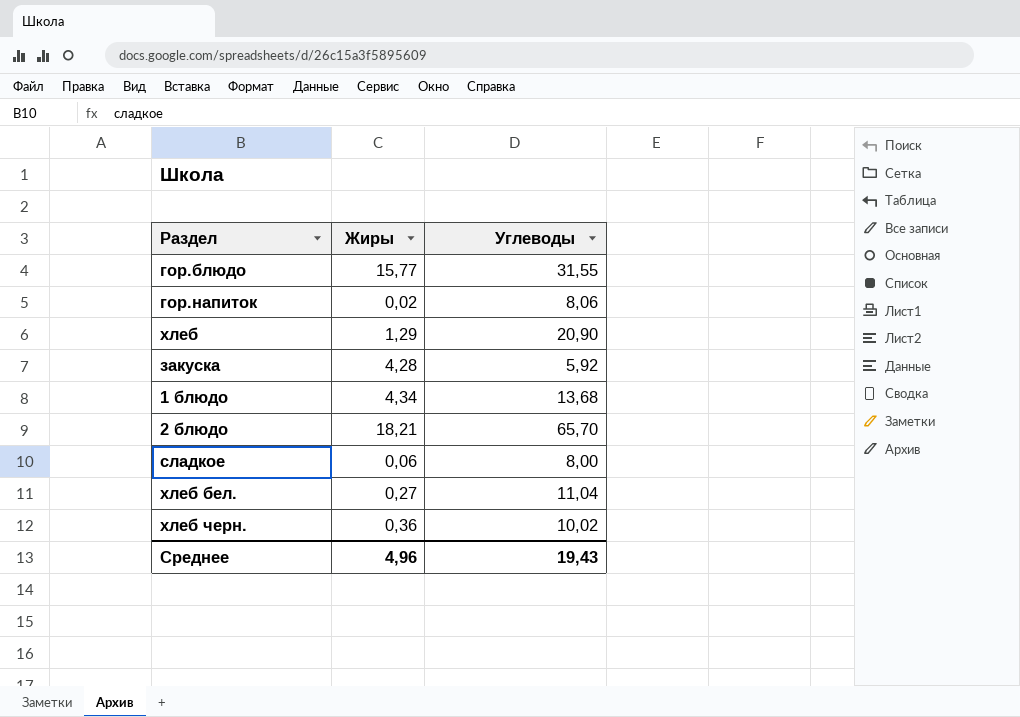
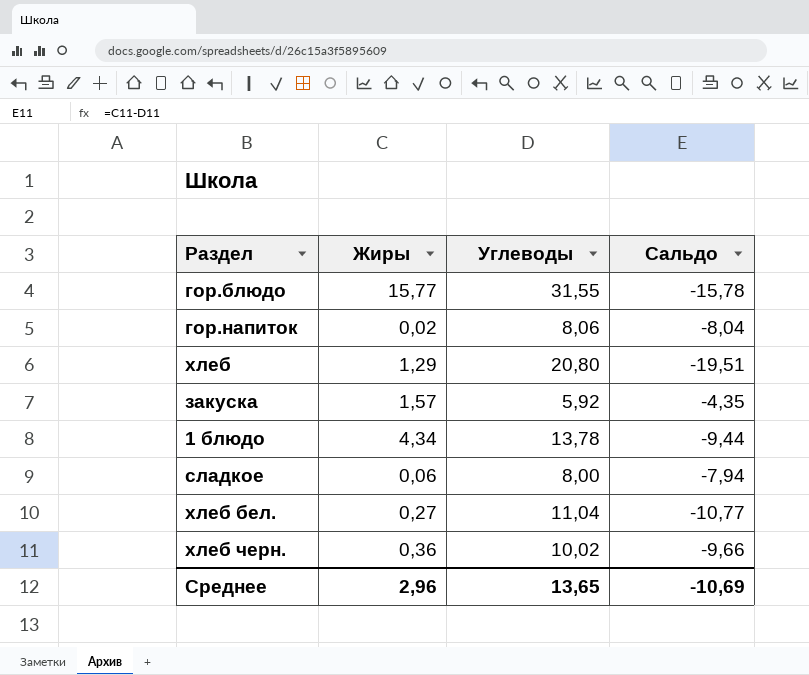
column Сальдо | formula: none -> [Жиры] - [Углеводы]
row 2 блюдо: 18,21 | 65,70 -> none
хлеб | Углеводы: 20,90 -> 20,80
закуска | Жиры: 4,28 -> 1,57
1 блюдо | Углеводы: 13,68 -> 13,78
Среднее | Жиры: 4,96 -> 2,96
Среднее | Углеводы: 19,43 -> 13,65

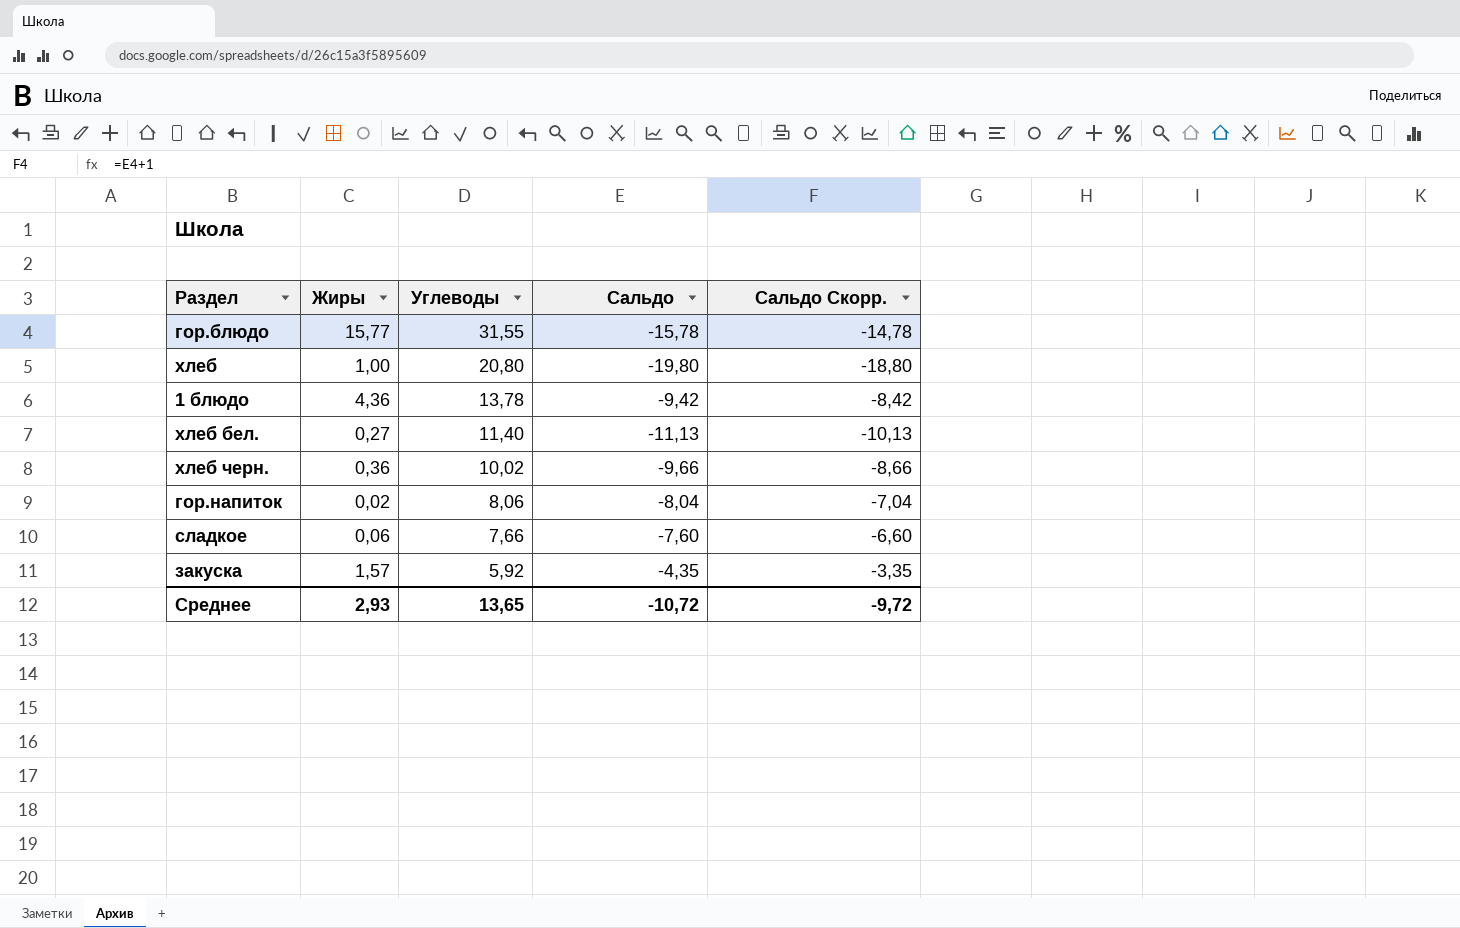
row order: none -> Углеводы descending
column Сальдо Скорр. | formula: none -> [Сальдо] + 1
хлеб | Жиры: 1,29 -> 1,00
хлеб | Сальдо: -19,51 -> -19,80
1 блюдо | Жиры: 4,34 -> 4,36
1 блюдо | Сальдо: -9,44 -> -9,42
хлеб бел. | Углеводы: 11,04 -> 11,40
хлеб бел. | Сальдо: -10,77 -> -11,13
сладкое | Углеводы: 8,00 -> 7,66
сладкое | Сальдо: -7,94 -> -7,60
Среднее | Жиры: 2,96 -> 2,93
Среднее | Сальдо: -10,69 -> -10,72

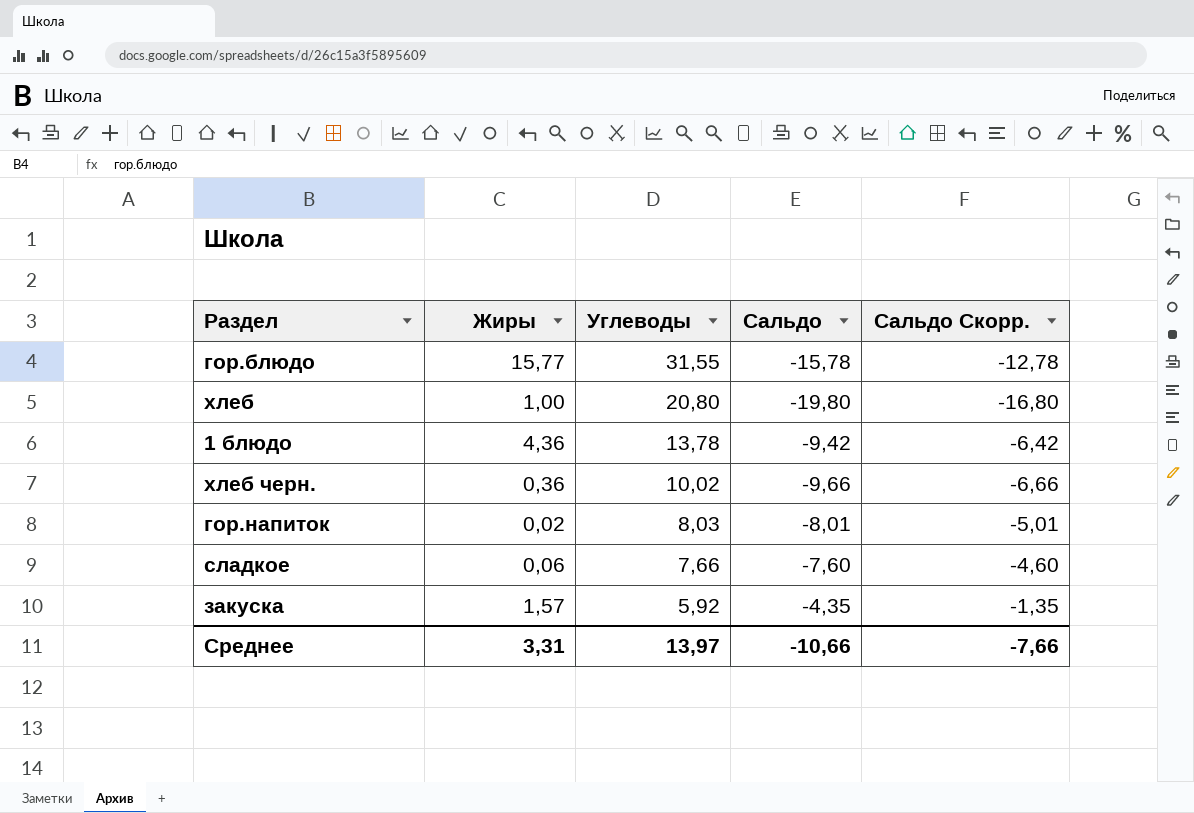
column Сальдо Скорр. | formula: [Сальдо] + 1 -> [Сальдо] + 3
row хлеб бел.: 0,27 | 11,40 | -11,13 | -10,13 -> none
гор.напиток | Углеводы: 8,06 -> 8,03
гор.напиток | Сальдо: -8,04 -> -8,01
Среднее | Жиры: 2,93 -> 3,31
Среднее | Углеводы: 13,65 -> 13,97
Среднее | Сальдо: -10,72 -> -10,66
Среднее | Сальдо Скорр.: -9,72 -> -7,66

